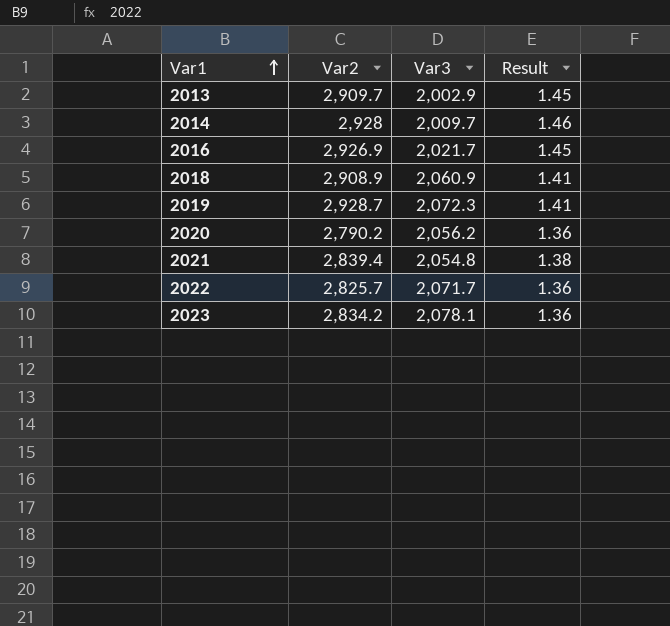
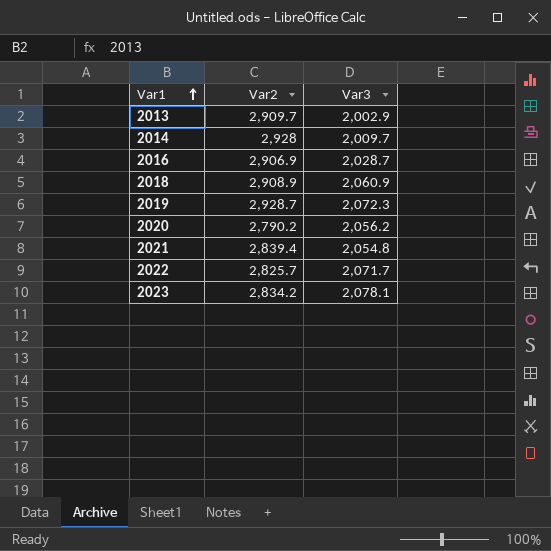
column Result | formula: [Var2] / [Var3] -> none
2016 | Var2: 2,926.9 -> 2,906.9
2016 | Var3: 2,021.7 -> 2,028.7

